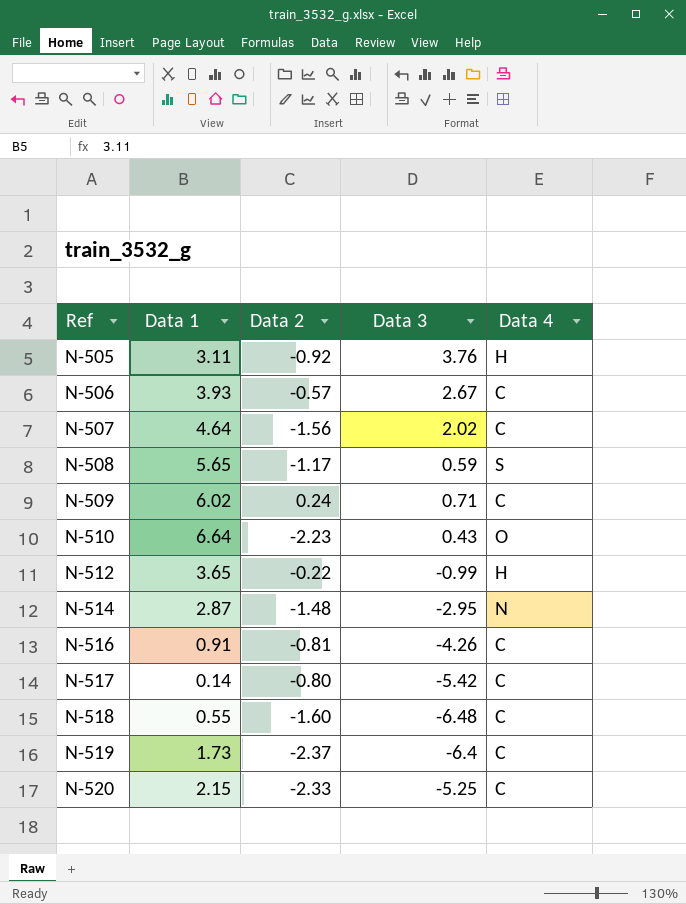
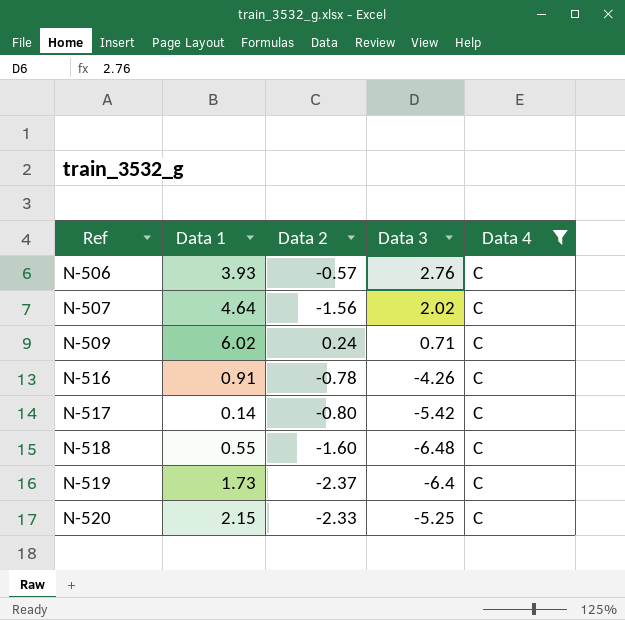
filter: none -> Data 4 = C
N-506 | Data 3: 2.67 -> 2.76
N-516 | Data 2: -0.81 -> -0.78

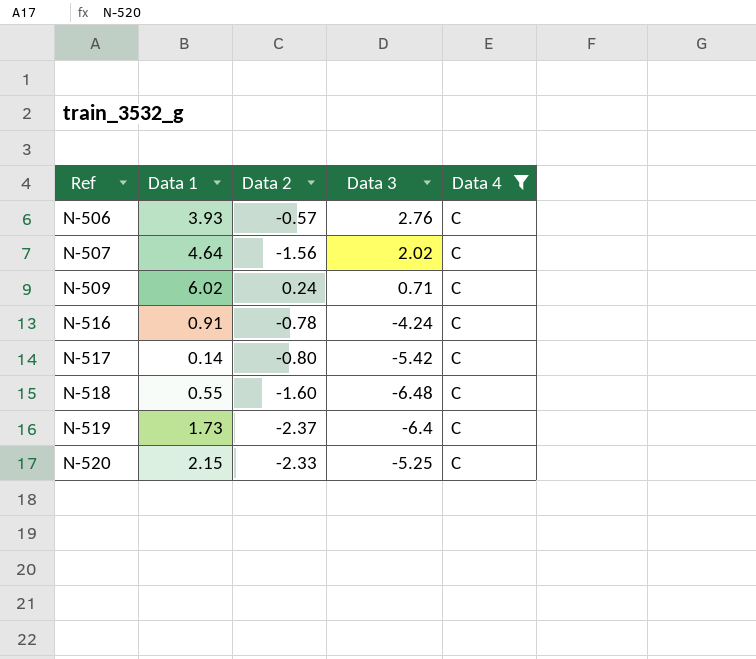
N-516 | Data 3: -4.26 -> -4.24

